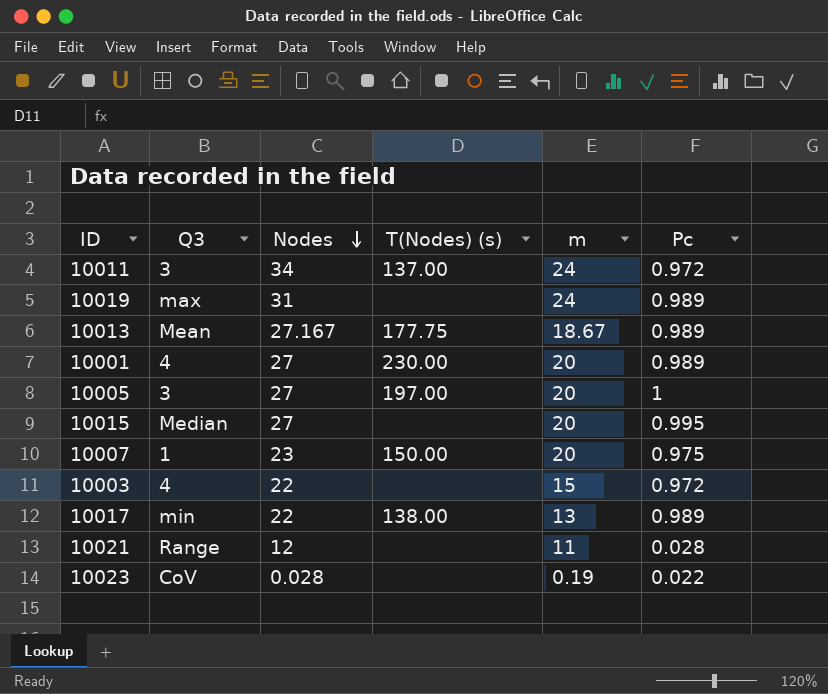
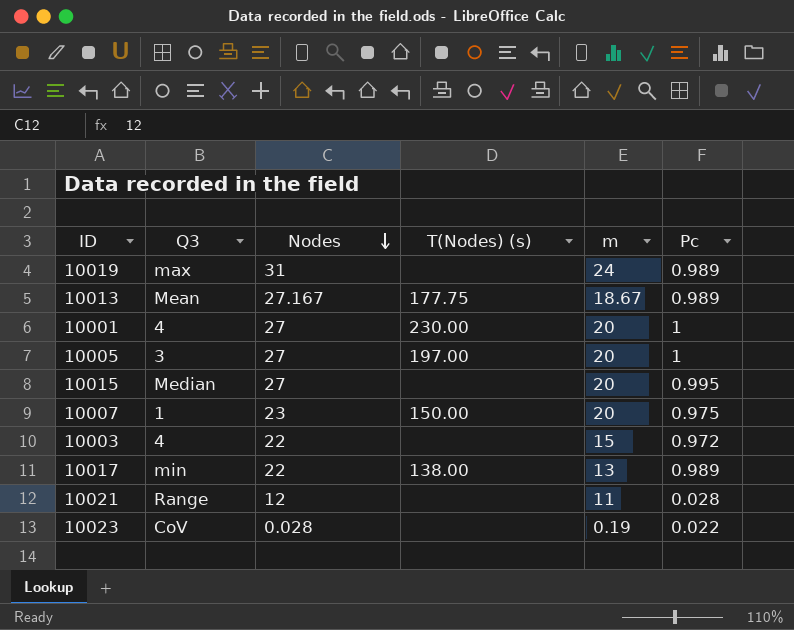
row 10011: 3 | 34 | 137.00 | 24 | 0.972 -> none
10001 | Pc: 0.989 -> 1

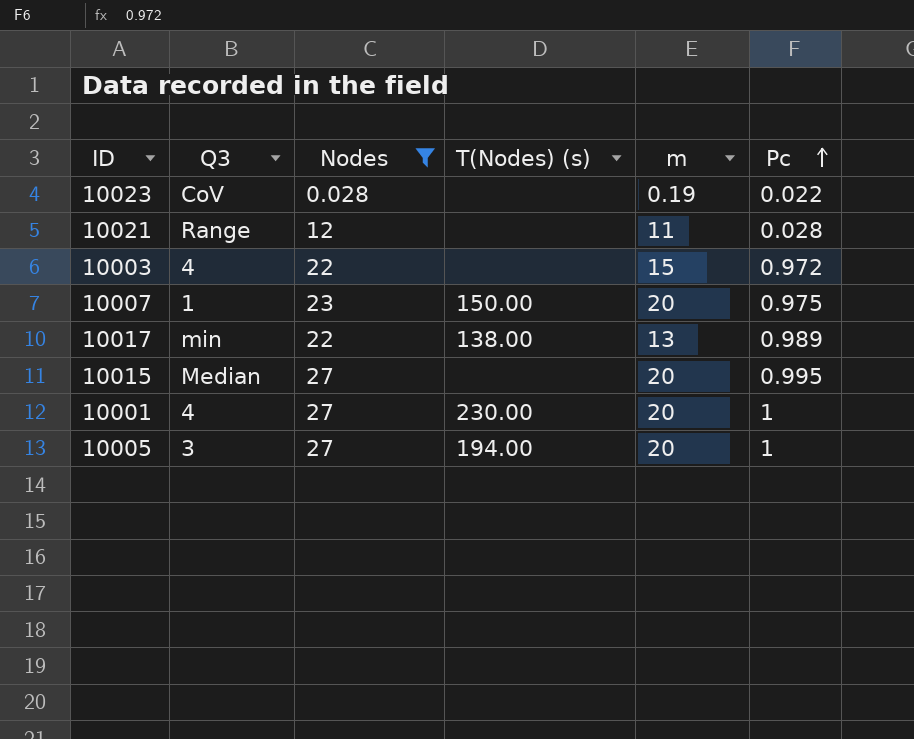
filter: none -> Nodes <= 27
row order: Nodes descending -> Pc ascending
10005 | T(Nodes) (s): 197.00 -> 194.00

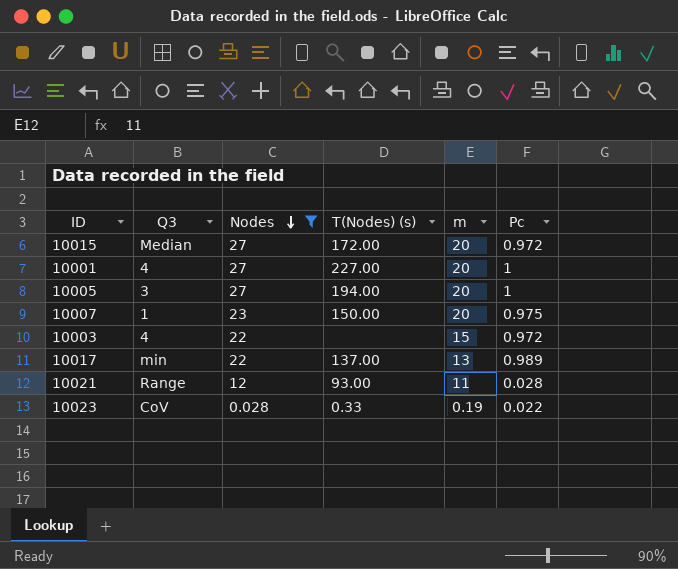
row order: Pc ascending -> Nodes descending
10015 | T(Nodes) (s): none -> 172.00
10015 | Pc: 0.995 -> 0.972
10001 | T(Nodes) (s): 230.00 -> 227.00
10017 | T(Nodes) (s): 138.00 -> 137.00
10021 | T(Nodes) (s): none -> 93.00
10023 | T(Nodes) (s): none -> 0.33

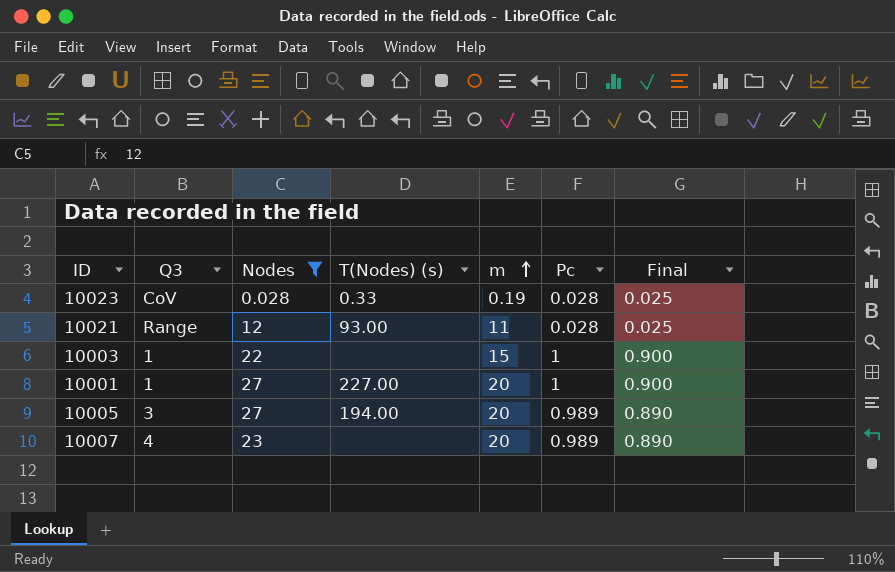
row order: Nodes descending -> m ascending
column Final | formula: none -> [Pc] * 0.9
row 10015: Median | 27 | 172.00 | 20 | 0.972 -> none
row 10017: min | 22 | 137.00 | 13 | 0.989 -> none
10023 | Pc: 0.022 -> 0.028
10003 | Q3: 4 -> 1
10003 | Pc: 0.972 -> 1
10001 | Q3: 4 -> 1
10005 | Pc: 1 -> 0.989
10007 | Q3: 1 -> 4
10007 | T(Nodes) (s): 150.00 -> none
10007 | Pc: 0.975 -> 0.989

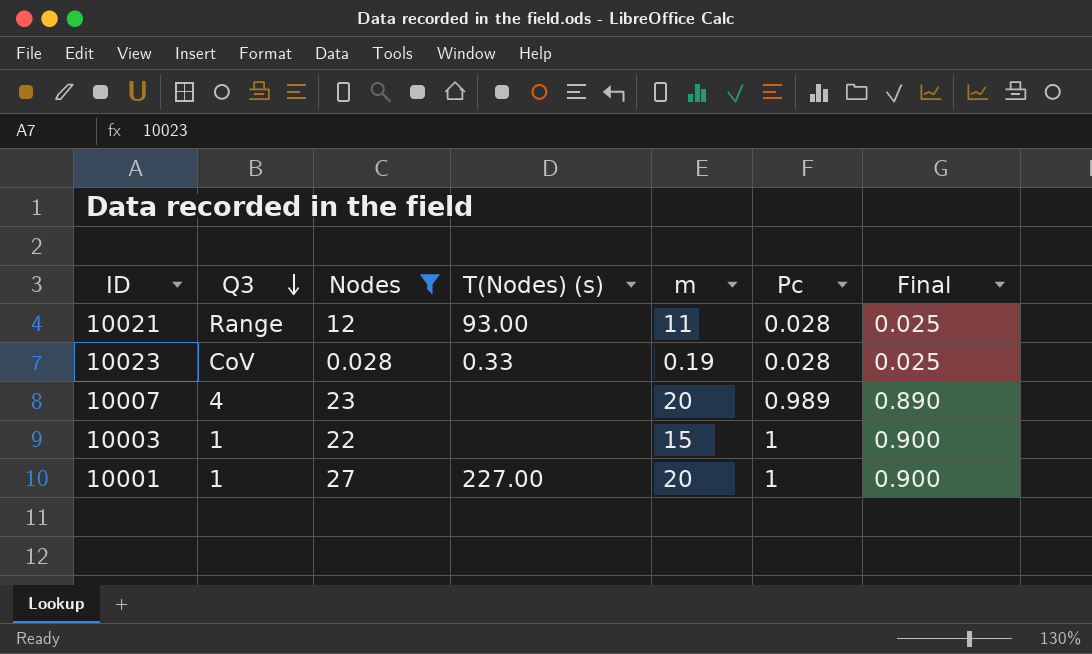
row order: m ascending -> Q3 descending
row 10005: 3 | 27 | 194.00 | 20 | 0.989 | 0.890 -> none

